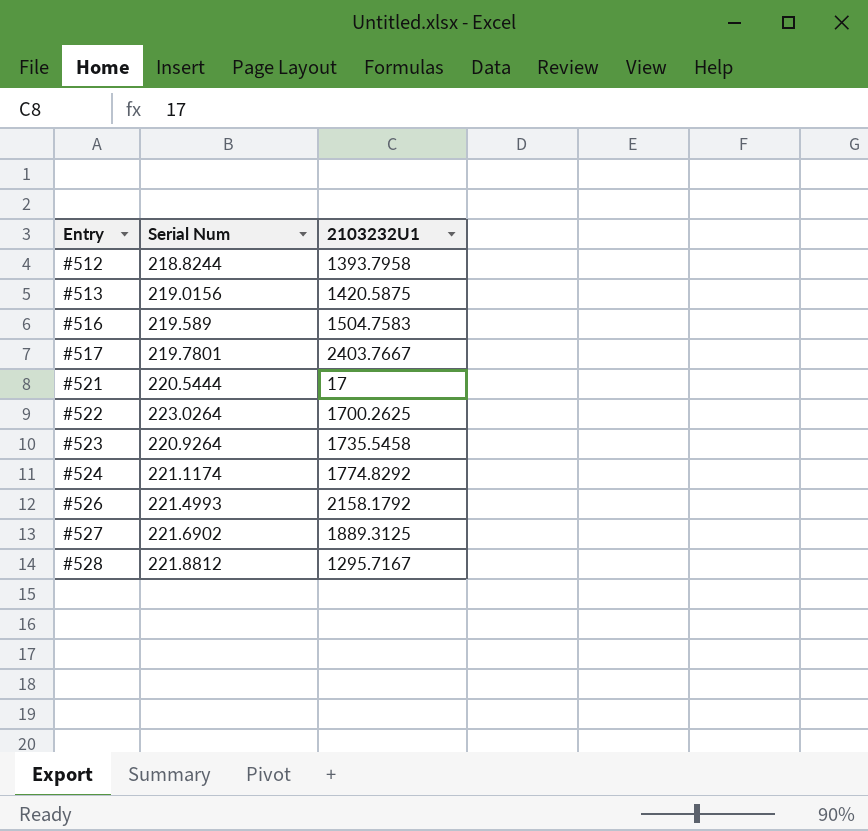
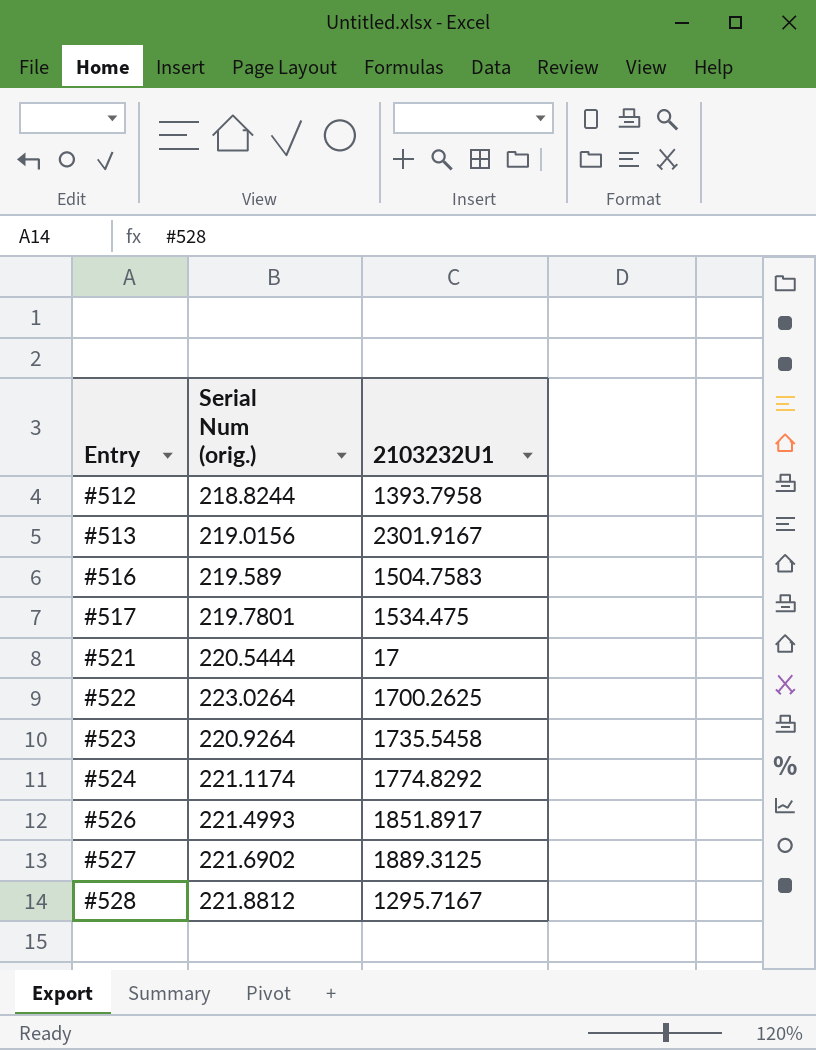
column name: Serial Num -> Serial Num (orig.)
#513 | 2103232U1: 1420.5875 -> 2301.9167
#517 | 2103232U1: 2403.7667 -> 1534.475
#526 | 2103232U1: 2158.1792 -> 1851.8917

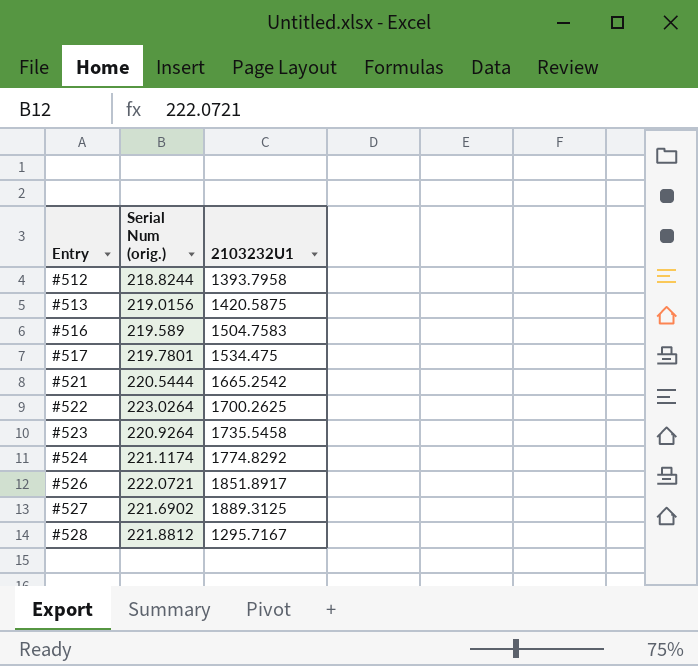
#513 | 2103232U1: 2301.9167 -> 1420.5875
#521 | 2103232U1: 17 -> 1665.2542
#526 | Serial Num (orig.): 221.4993 -> 222.0721

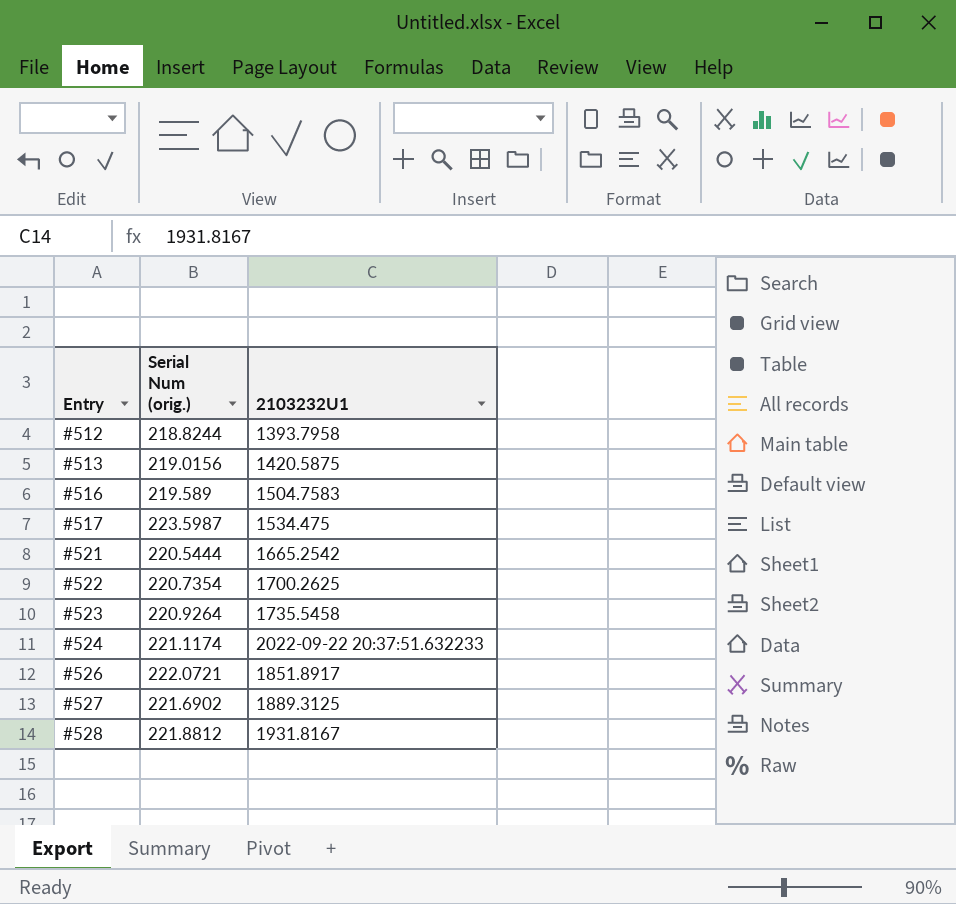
#517 | Serial Num (orig.): 219.7801 -> 223.5987
#522 | Serial Num (orig.): 223.0264 -> 220.7354
#524 | 2103232U1: 1774.8292 -> 2022-09-22 20:37:51.632233
#528 | 2103232U1: 1295.7167 -> 1931.8167

